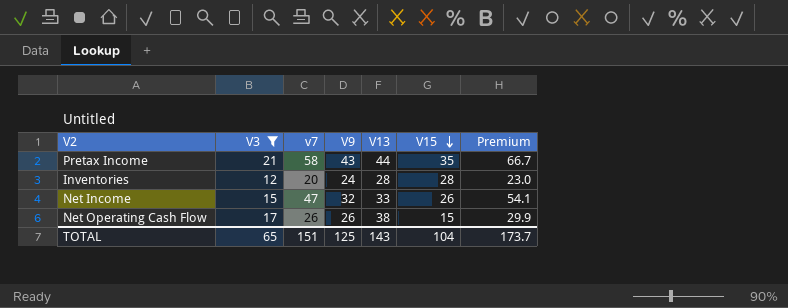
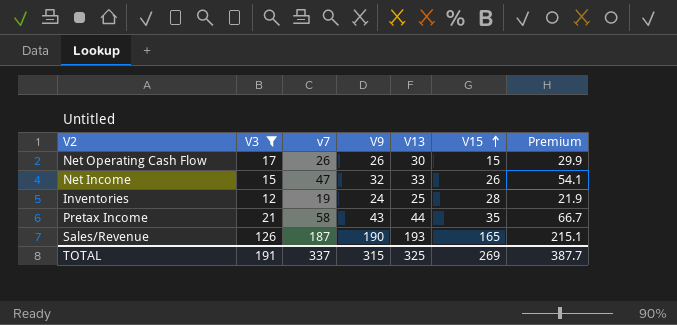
row order: V15 descending -> V15 ascending
Net Operating Cash Flow | V13: 38 -> 30
Inventories | v7: 20 -> 19
Inventories | V13: 28 -> 25
Inventories | Premium: 23.0 -> 21.9
row Sales/Revenue: none -> 126 | 187 | 190 | 193 | 165 | 215.1
TOTAL | V3: 65 -> 191
TOTAL | v7: 151 -> 337
TOTAL | V9: 125 -> 315
TOTAL | V13: 143 -> 325
TOTAL | V15: 104 -> 269
TOTAL | Premium: 173.7 -> 387.7

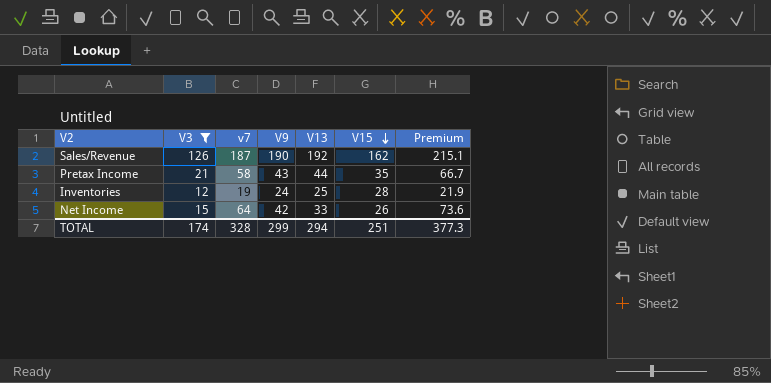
row order: V15 ascending -> V15 descending
row Net Operating Cash Flow: 17 | 26 | 26 | 30 | 15 | 29.9 -> none
Sales/Revenue | V13: 193 -> 192
Sales/Revenue | V15: 165 -> 162
Net Income | v7: 47 -> 64
Net Income | V9: 32 -> 42
Net Income | Premium: 54.1 -> 73.6
TOTAL | V3: 191 -> 174
TOTAL | v7: 337 -> 328
TOTAL | V9: 315 -> 299
TOTAL | V13: 325 -> 294
TOTAL | V15: 269 -> 251
TOTAL | Premium: 387.7 -> 377.3

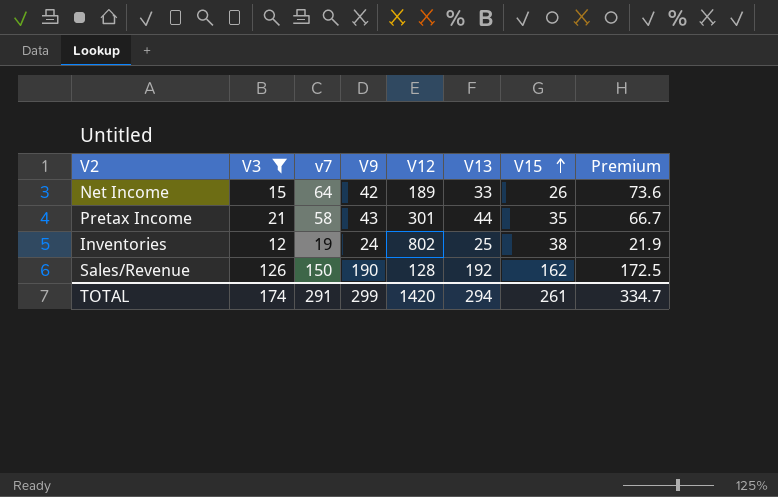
row order: V15 descending -> V15 ascending
column V12 | position: none -> 5
Inventories | V15: 28 -> 38
Sales/Revenue | v7: 187 -> 150
Sales/Revenue | Premium: 215.1 -> 172.5
TOTAL | v7: 328 -> 291
TOTAL | V15: 251 -> 261
TOTAL | Premium: 377.3 -> 334.7

